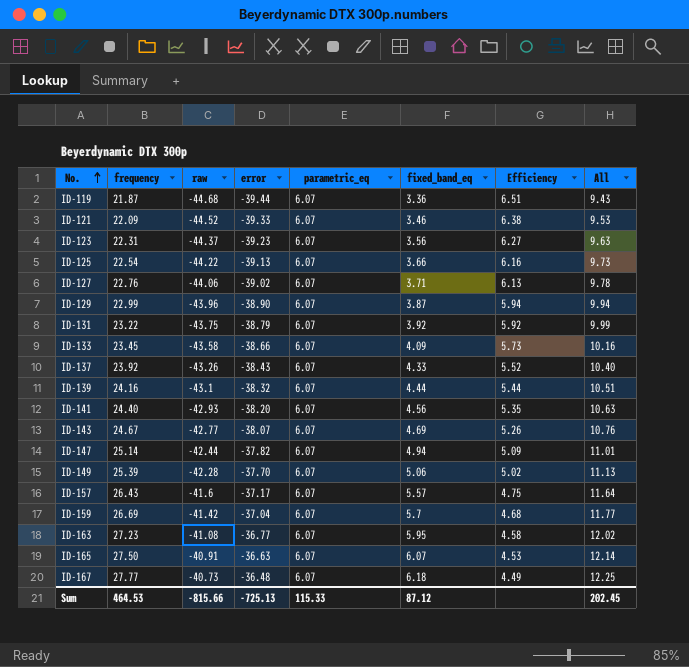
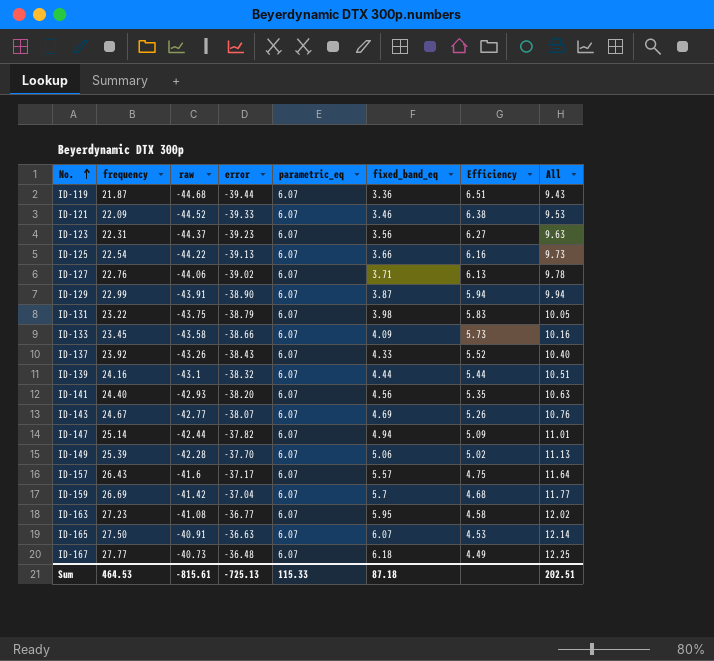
ID-129 | raw: -43.96 -> -43.91
ID-131 | fixed_band_eq: 3.92 -> 3.98
ID-131 | Efficiency: 5.92 -> 5.83
ID-131 | All: 9.99 -> 10.05
Sum | raw: -815.66 -> -815.61
Sum | fixed_band_eq: 87.12 -> 87.18
Sum | All: 202.45 -> 202.51

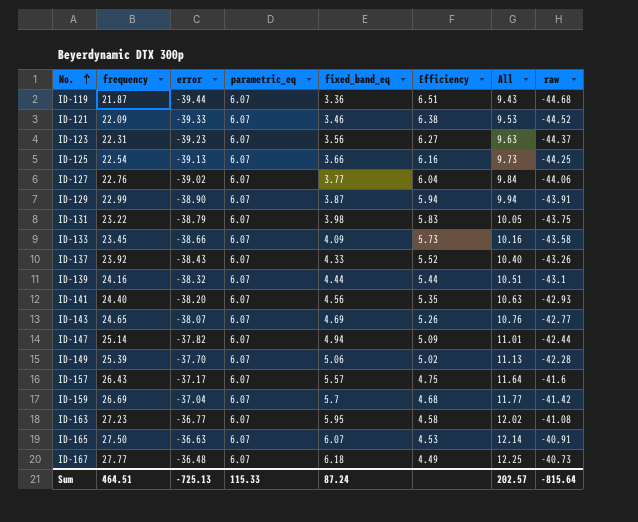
column raw | position: 3 -> 8
ID-125 | raw: -44.22 -> -44.25
ID-127 | fixed_band_eq: 3.71 -> 3.77
ID-127 | Efficiency: 6.13 -> 6.04
ID-127 | All: 9.78 -> 9.84
ID-143 | frequency: 24.67 -> 24.65
Sum | frequency: 464.53 -> 464.51
Sum | fixed_band_eq: 87.18 -> 87.24
Sum | All: 202.51 -> 202.57
Sum | raw: -815.61 -> -815.64

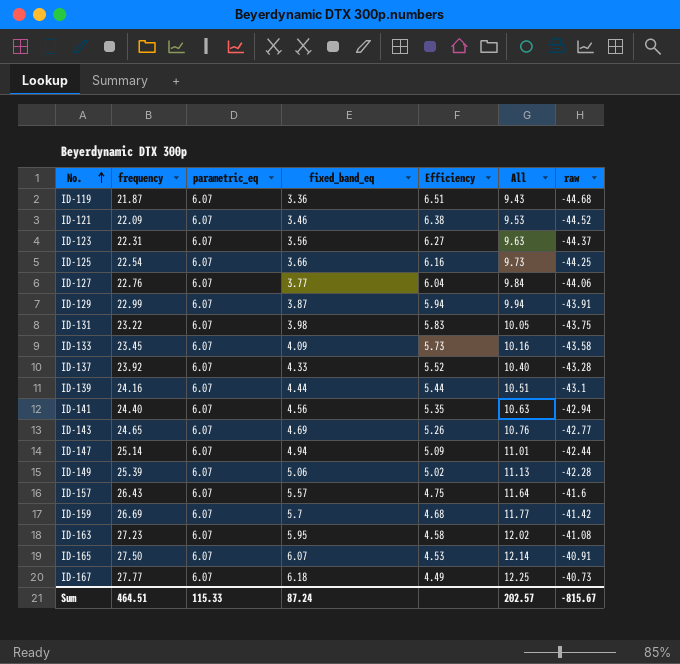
column error | position: 3 -> none
ID-137 | raw: -43.26 -> -43.28
ID-141 | raw: -42.93 -> -42.94
Sum | raw: -815.64 -> -815.67

